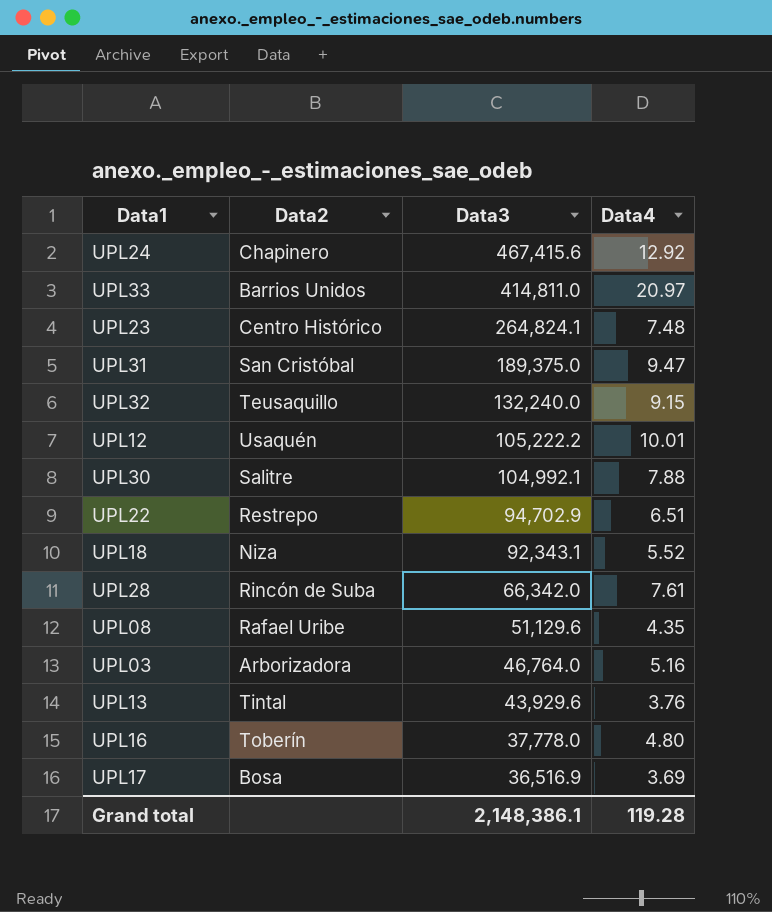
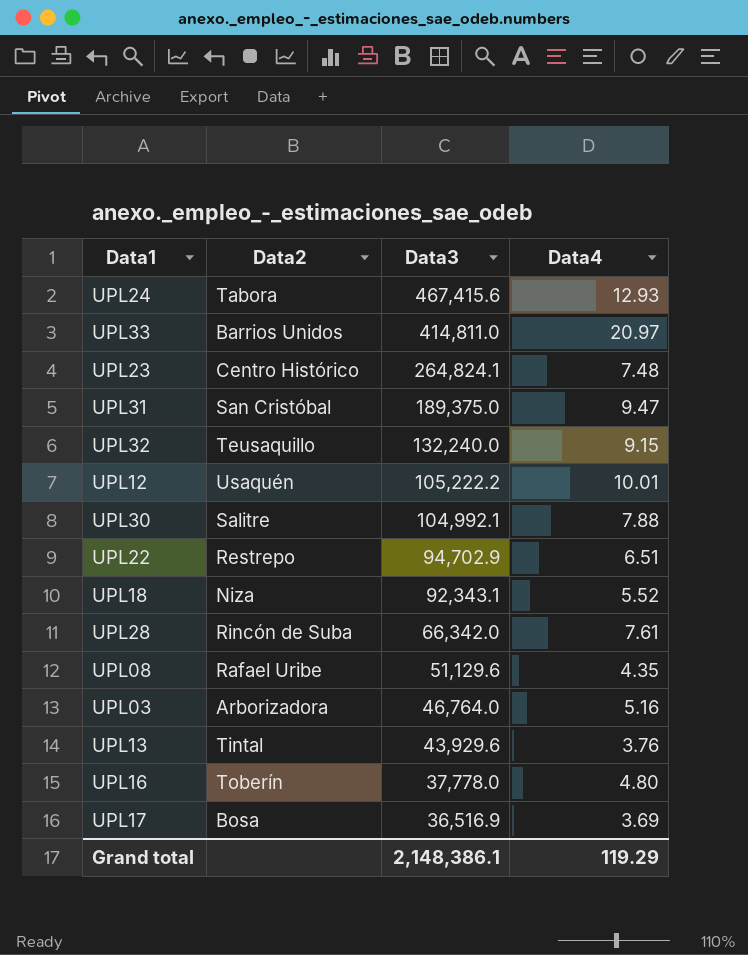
UPL24 | Data2: Chapinero -> Tabora
UPL24 | Data4: 12.92 -> 12.93
Grand total | Data4: 119.28 -> 119.29

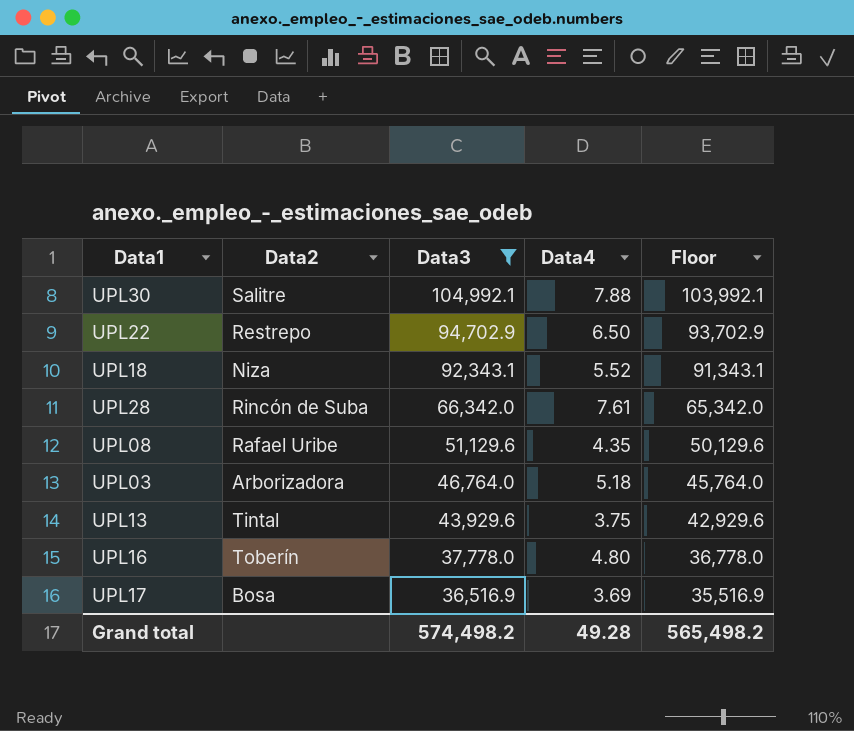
filter: none -> Data3 <= 104,992.1
column Floor | formula: none -> [Data3] - 1000
UPL22 | Data4: 6.51 -> 6.50
UPL03 | Data4: 5.16 -> 5.18
UPL13 | Data4: 3.76 -> 3.75
Grand total | Data3: 2,148,386.1 -> 574,498.2
Grand total | Data4: 119.29 -> 49.28

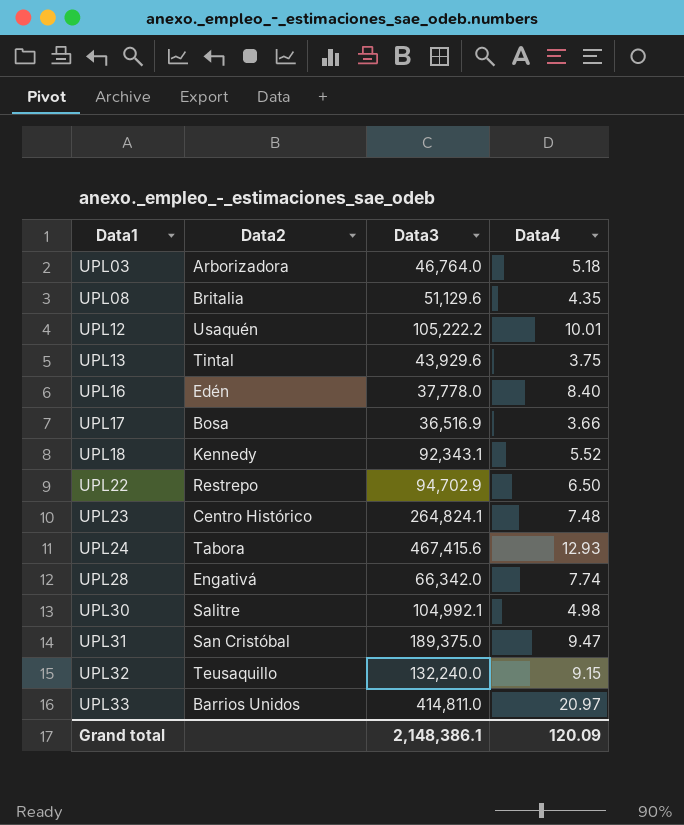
filter: Data3 <= 104,992.1 -> none
row order: Data3 descending -> Data1 ascending
column Floor | formula: [Data3] - 1000 -> none
UPL08 | Data2: Rafael Uribe -> Britalia
UPL16 | Data2: Toberín -> Edén
UPL16 | Data4: 4.80 -> 8.40
UPL17 | Data4: 3.69 -> 3.66
UPL18 | Data2: Niza -> Kennedy
UPL28 | Data2: Rincón de Suba -> Engativá
UPL28 | Data4: 7.61 -> 7.74
UPL30 | Data4: 7.88 -> 4.98
Grand total | Data3: 574,498.2 -> 2,148,386.1
Grand total | Data4: 49.28 -> 120.09

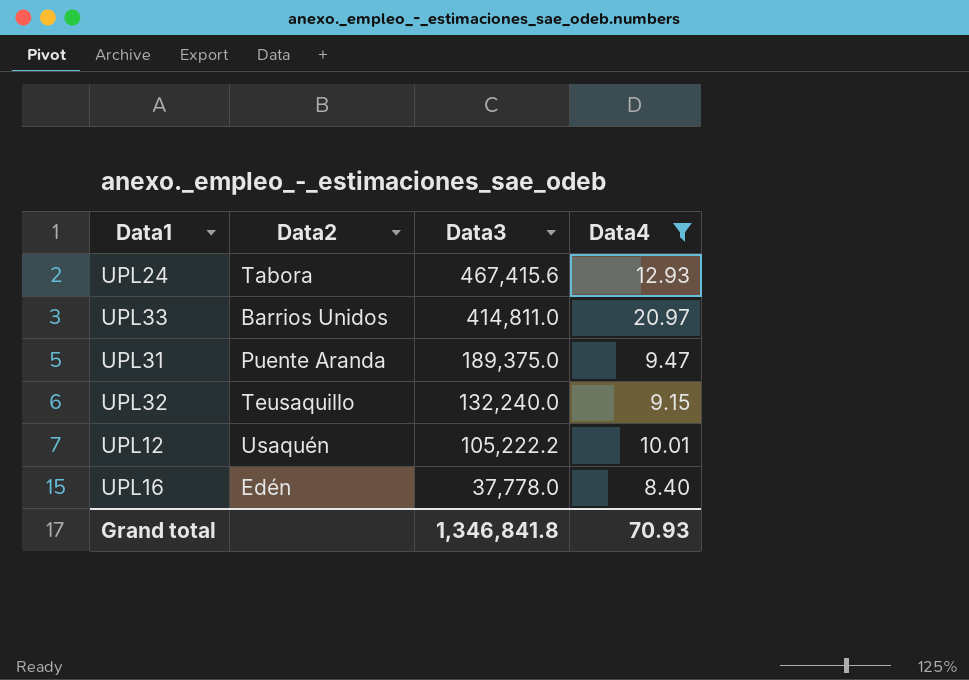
filter: none -> Data4 >= 8.40
row order: Data1 ascending -> Data3 descending
UPL31 | Data2: San Cristóbal -> Puente Aranda
Grand total | Data3: 2,148,386.1 -> 1,346,841.8
Grand total | Data4: 120.09 -> 70.93

